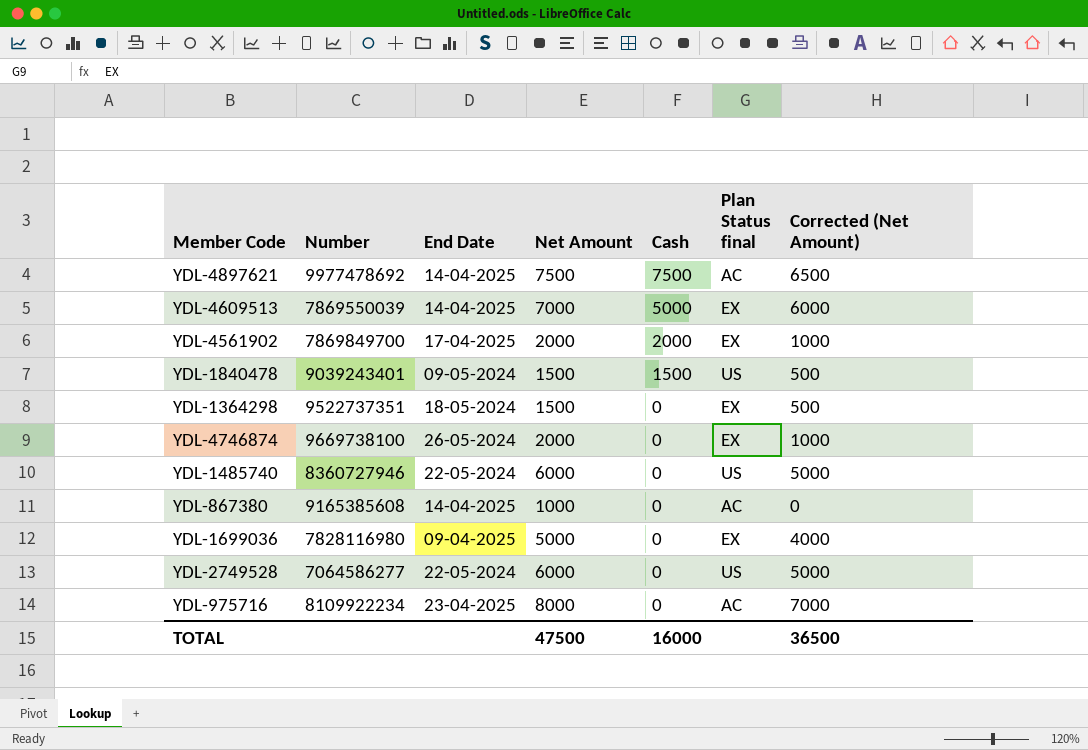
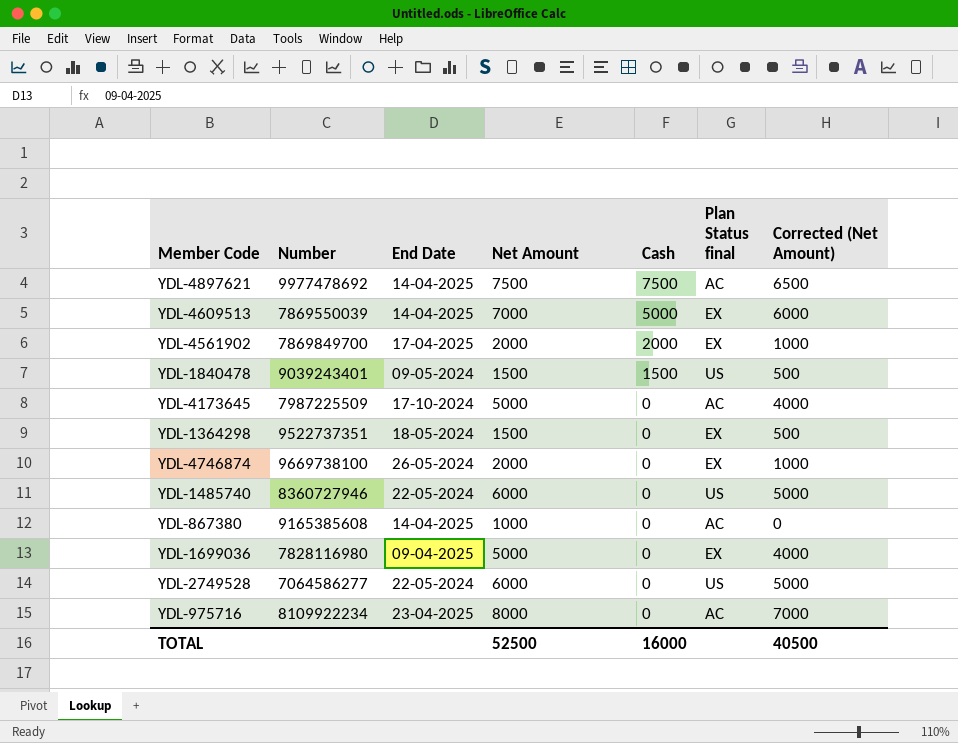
row YDL-4173645: none -> 7987225509 | 17-10-2024 | 5000 | 0 | AC | 4000
TOTAL | Net Amount: 47500 -> 52500
TOTAL | Corrected (Net Amount): 36500 -> 40500

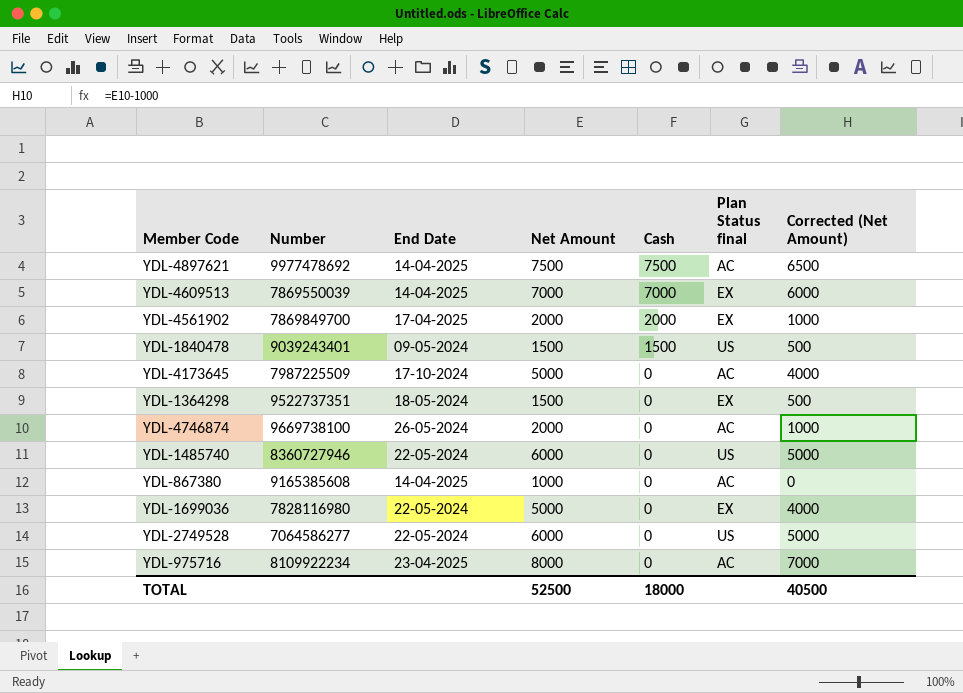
YDL-4609513 | Cash: 5000 -> 7000
YDL-4746874 | Plan Status final: EX -> AC
YDL-1699036 | End Date: 09-04-2025 -> 22-05-2024
TOTAL | Cash: 16000 -> 18000

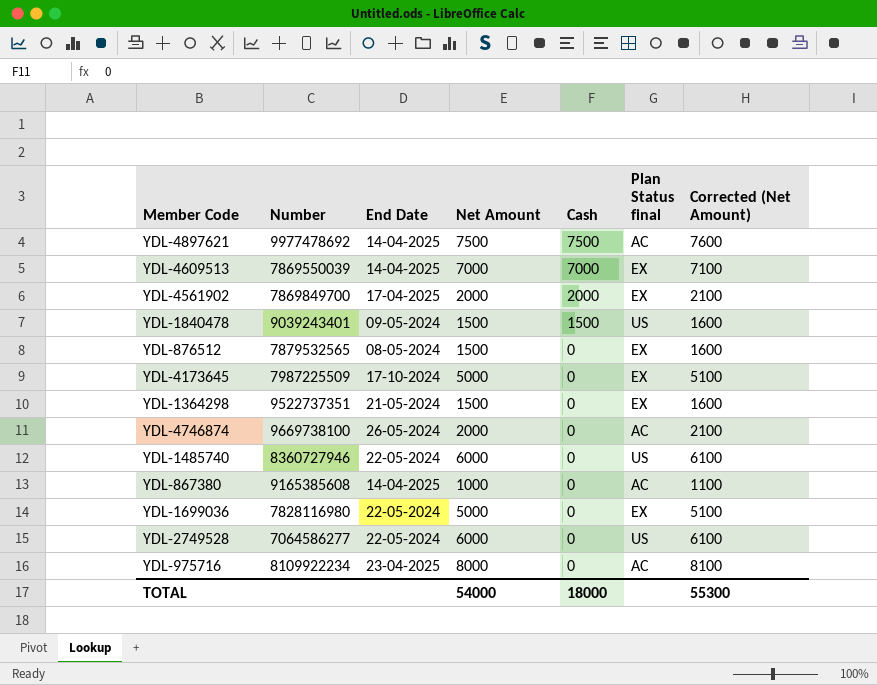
column Corrected (Net Amount) | formula: [Net Amount] - 1000 -> [Net Amount] + 100
row YDL-876512: none -> 7879532565 | 08-05-2024 | 1500 | 0 | EX | 1600
YDL-4173645 | Plan Status final: AC -> EX
YDL-1364298 | End Date: 18-05-2024 -> 21-05-2024
TOTAL | Net Amount: 52500 -> 54000
TOTAL | Corrected (Net Amount): 40500 -> 55300

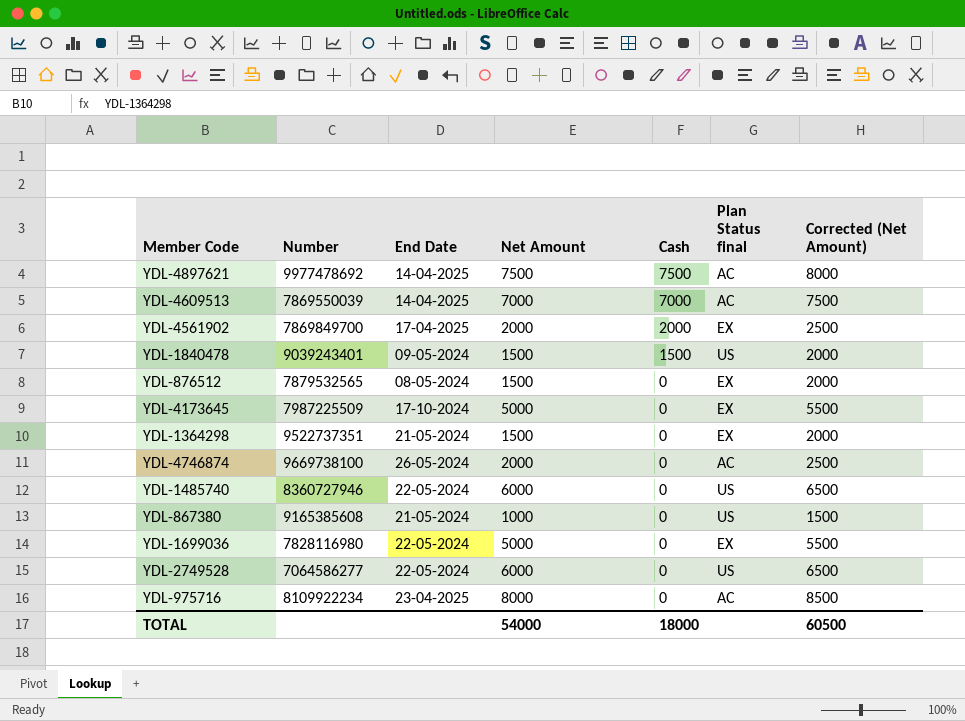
column Corrected (Net Amount) | formula: [Net Amount] + 100 -> [Net Amount] + 500
YDL-4609513 | Plan Status final: EX -> AC
YDL-867380 | End Date: 14-04-2025 -> 21-05-2024
YDL-867380 | Plan Status final: AC -> US
TOTAL | Corrected (Net Amount): 55300 -> 60500

